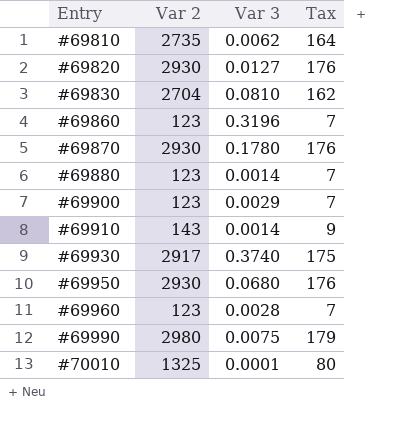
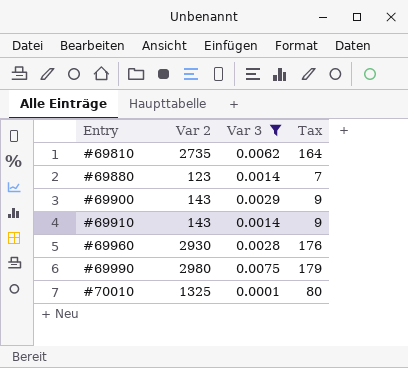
filter: none -> Var 3 <= 0.0075
#69900 | Var 2: 123 -> 143
#69900 | Tax: 7 -> 9
#69960 | Var 2: 123 -> 2930
#69960 | Tax: 7 -> 176

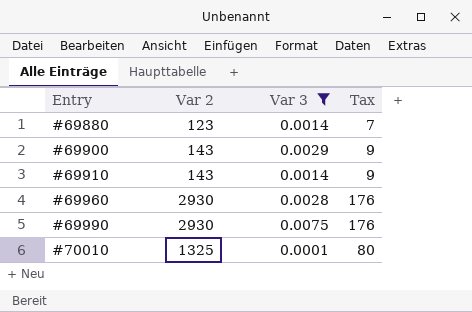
row #69810: 2735 | 0.0062 | 164 -> none
#69990 | Var 2: 2980 -> 2930
#69990 | Tax: 179 -> 176

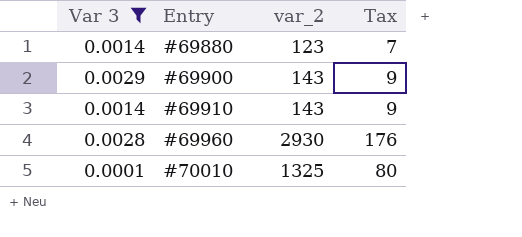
column Var 3 | position: 3 -> 1
column name: Var 2 -> var_2
row #69990: 2930 | 0.0075 | 176 -> none

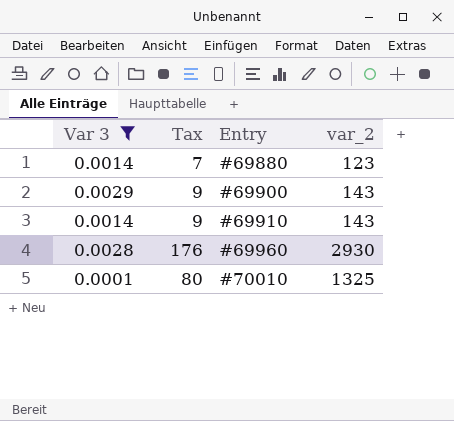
column Tax | position: 4 -> 2

